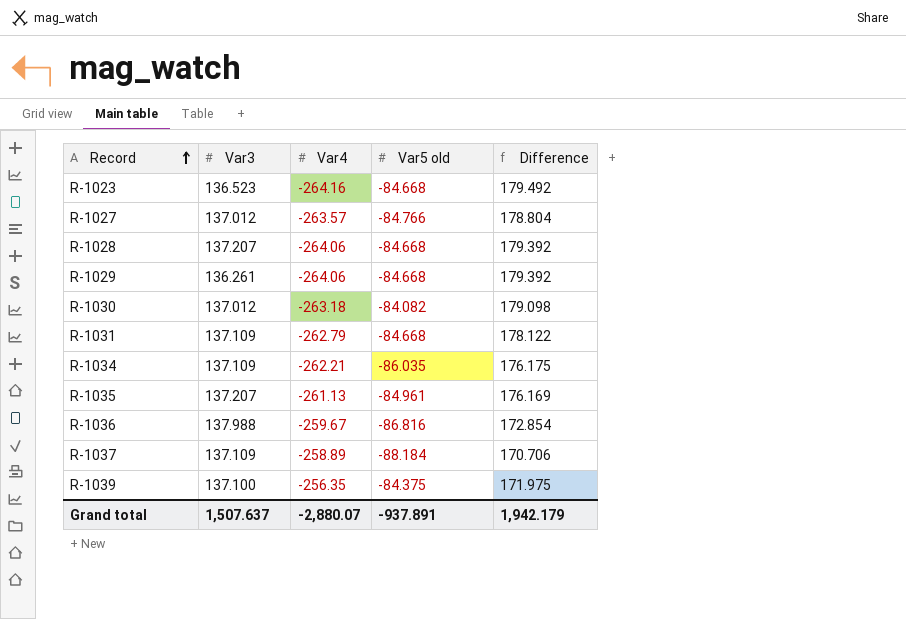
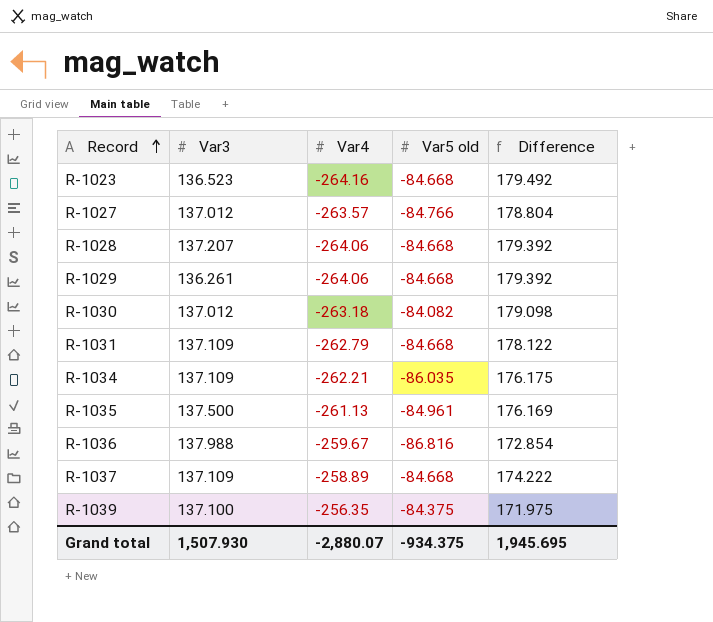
R-1035 | Var3: 137.207 -> 137.500
R-1037 | Var5 old: -88.184 -> -84.668
R-1037 | Difference: 170.706 -> 174.222
Grand total | Var3: 1,507.637 -> 1,507.930
Grand total | Var5 old: -937.891 -> -934.375
Grand total | Difference: 1,942.179 -> 1,945.695

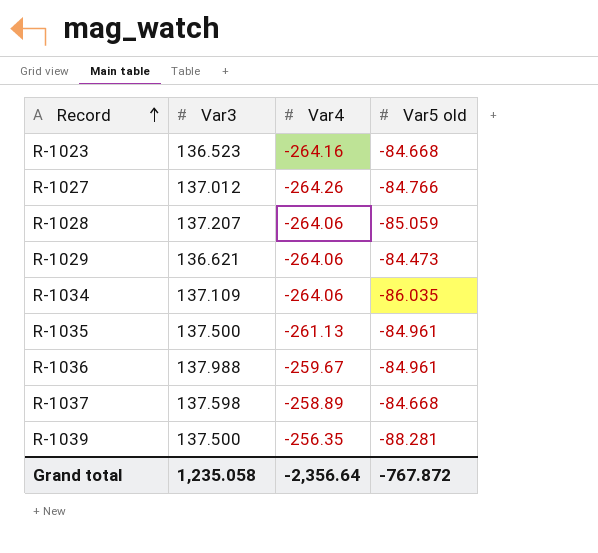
column Difference | formula: [Var5 old] - [Var4] -> none
row R-1030: 137.012 | -263.18 | -84.082 | 179.098 -> none
row R-1031: 137.109 | -262.79 | -84.668 | 178.122 -> none
R-1027 | Var4: -263.57 -> -264.26
R-1028 | Var5 old: -84.668 -> -85.059
R-1029 | Var3: 136.261 -> 136.621
R-1029 | Var5 old: -84.668 -> -84.473
R-1034 | Var4: -262.21 -> -264.06
R-1036 | Var5 old: -86.816 -> -84.961
R-1037 | Var3: 137.109 -> 137.598
R-1039 | Var3: 137.100 -> 137.500
R-1039 | Var5 old: -84.375 -> -88.281
Grand total | Var3: 1,507.930 -> 1,235.058
Grand total | Var4: -2,880.07 -> -2,356.64
Grand total | Var5 old: -934.375 -> -767.872

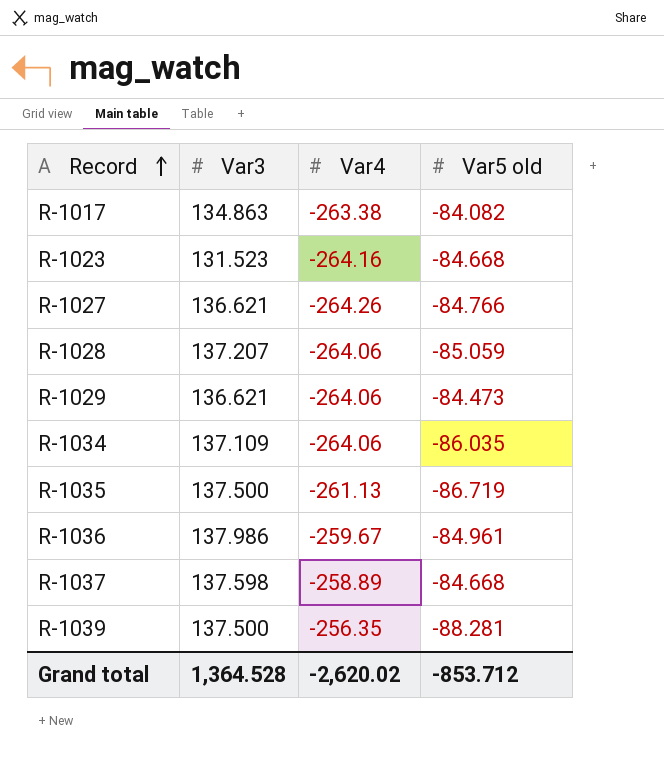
row R-1017: none -> 134.863 | -263.38 | -84.082
R-1023 | Var3: 136.523 -> 131.523
R-1027 | Var3: 137.012 -> 136.621
R-1035 | Var5 old: -84.961 -> -86.719
R-1036 | Var3: 137.988 -> 137.986
Grand total | Var3: 1,235.058 -> 1,364.528
Grand total | Var4: -2,356.64 -> -2,620.02
Grand total | Var5 old: -767.872 -> -853.712

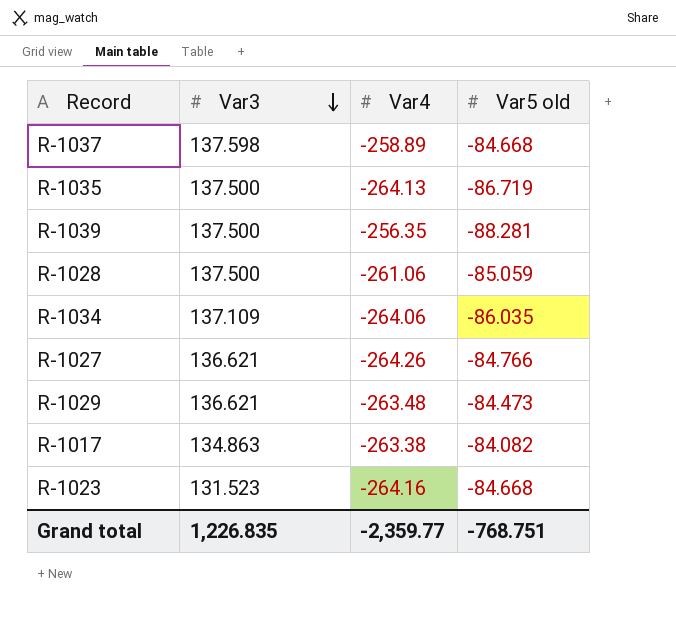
row order: Record ascending -> Var3 descending
row R-1036: 137.986 | -259.67 | -84.961 -> none
R-1035 | Var4: -261.13 -> -264.13
R-1028 | Var3: 137.207 -> 137.500
R-1028 | Var4: -264.06 -> -261.06
R-1029 | Var4: -264.06 -> -263.48
Grand total | Var3: 1,364.528 -> 1,226.835
Grand total | Var4: -2,620.02 -> -2,359.77
Grand total | Var5 old: -853.712 -> -768.751

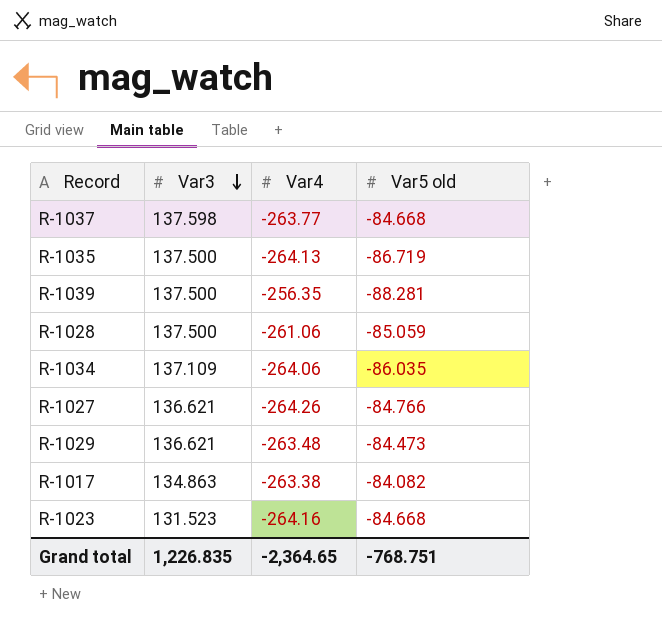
R-1037 | Var4: -258.89 -> -263.77
Grand total | Var4: -2,359.77 -> -2,364.65

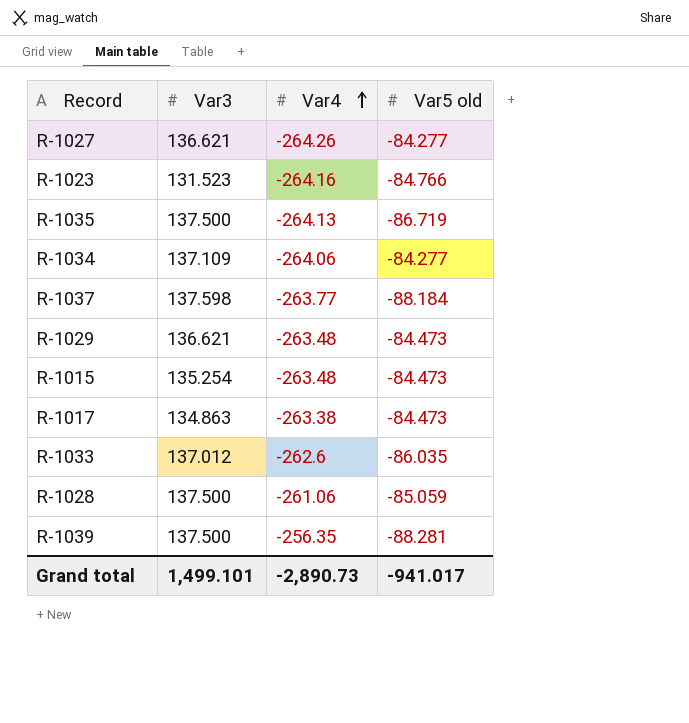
row order: Var3 descending -> Var4 ascending
R-1027 | Var5 old: -84.766 -> -84.277
R-1023 | Var5 old: -84.668 -> -84.766
R-1034 | Var5 old: -86.035 -> -84.277
R-1037 | Var5 old: -84.668 -> -88.184
row R-1015: none -> 135.254 | -263.48 | -84.473
R-1017 | Var5 old: -84.082 -> -84.473
row R-1033: none -> 137.012 | -262.6 | -86.035
Grand total | Var3: 1,226.835 -> 1,499.101
Grand total | Var4: -2,364.65 -> -2,890.73
Grand total | Var5 old: -768.751 -> -941.017

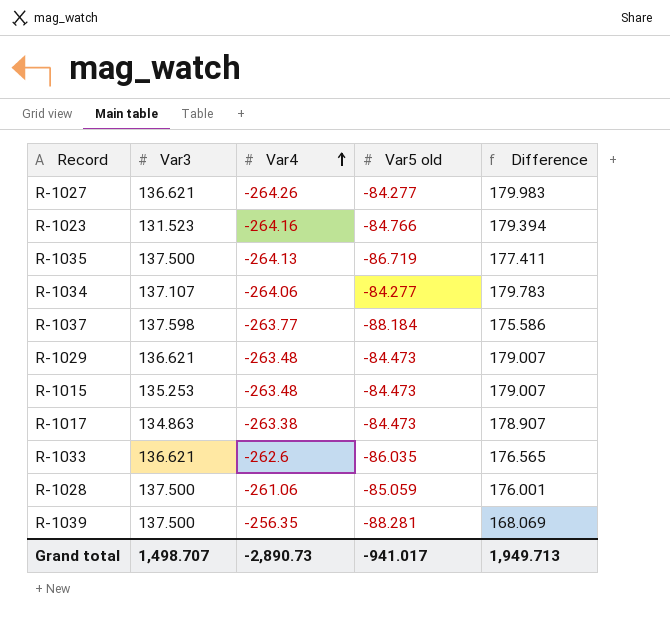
column Difference | formula: none -> [Var5 old] - [Var4]
R-1034 | Var3: 137.109 -> 137.107
R-1015 | Var3: 135.254 -> 135.253
R-1033 | Var3: 137.012 -> 136.621
Grand total | Var3: 1,499.101 -> 1,498.707

